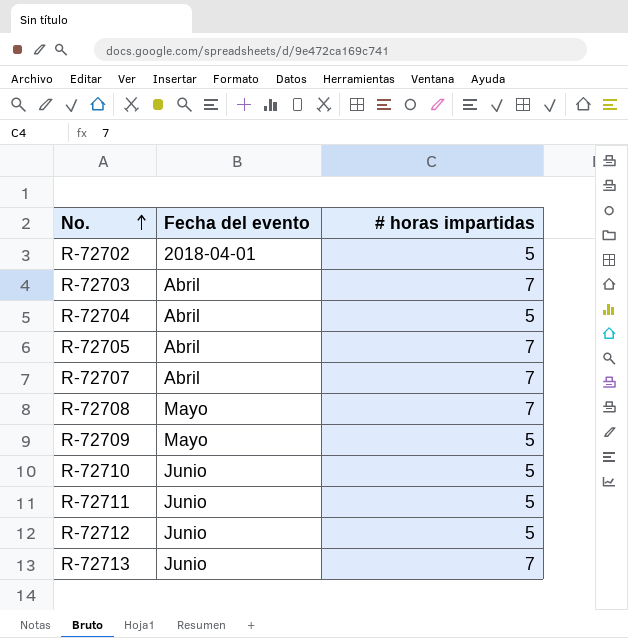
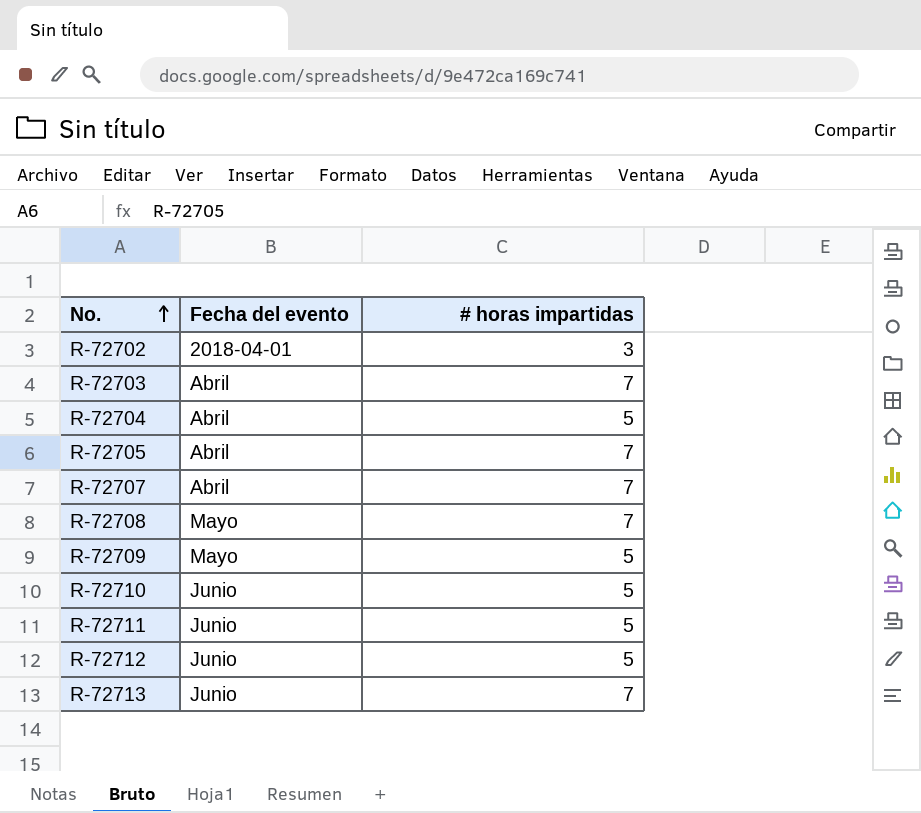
R-72702 | # horas impartidas: 5 -> 3

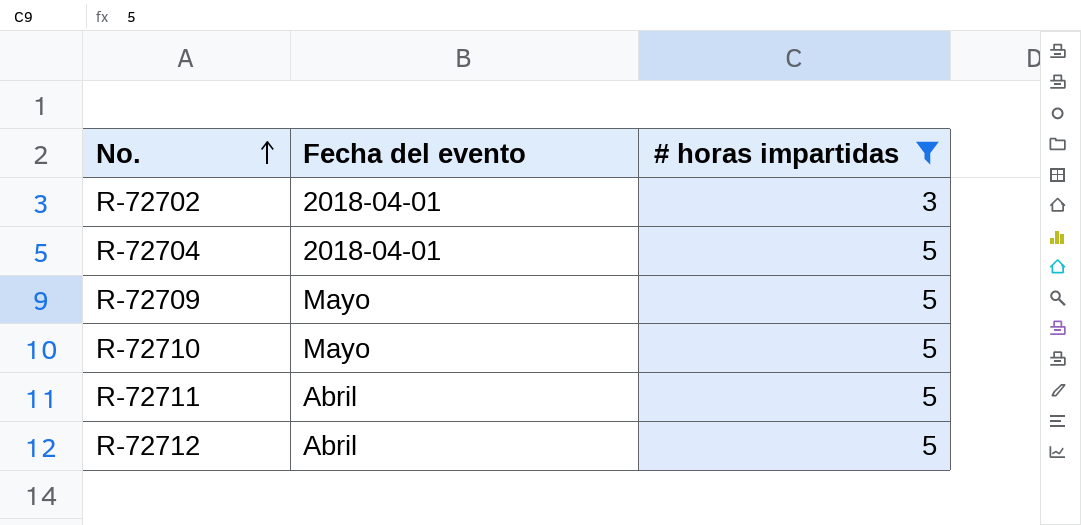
filter: none -> # horas impartidas != 7
R-72704 | Fecha del evento: Abril -> 2018-04-01
R-72710 | Fecha del evento: Junio -> Mayo
R-72711 | Fecha del evento: Junio -> Abril
R-72712 | Fecha del evento: Junio -> Abril

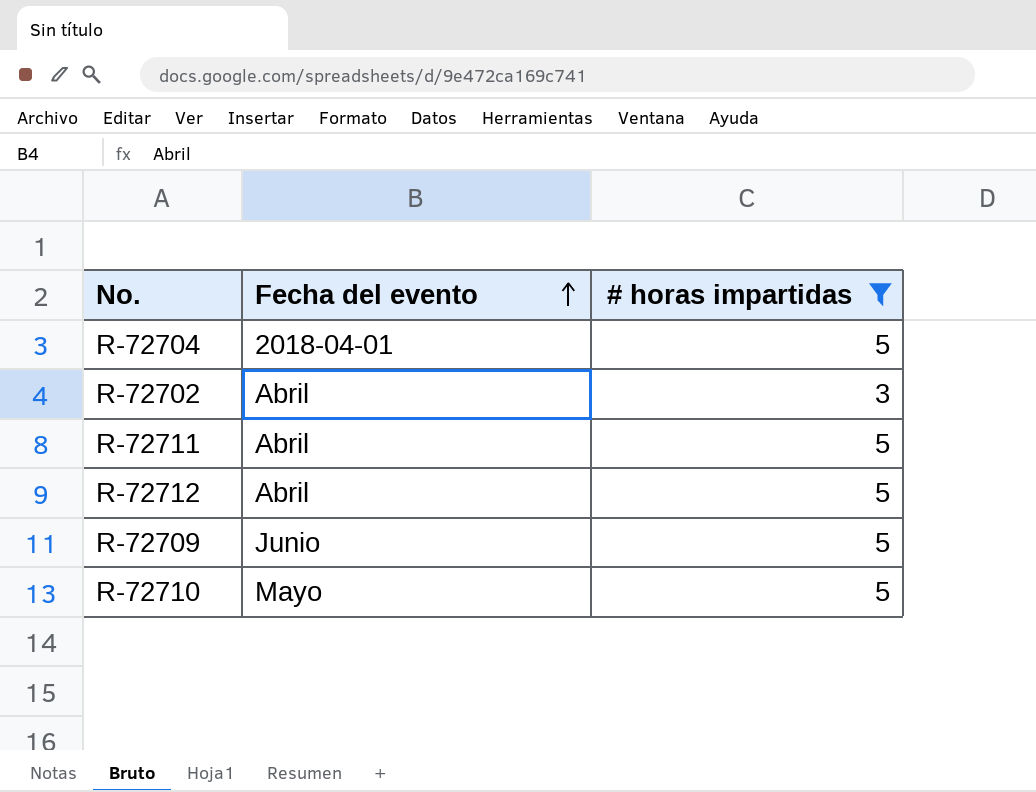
row order: No. ascending -> Fecha del evento ascending
R-72702 | Fecha del evento: 2018-04-01 -> Abril
R-72709 | Fecha del evento: Mayo -> Junio

